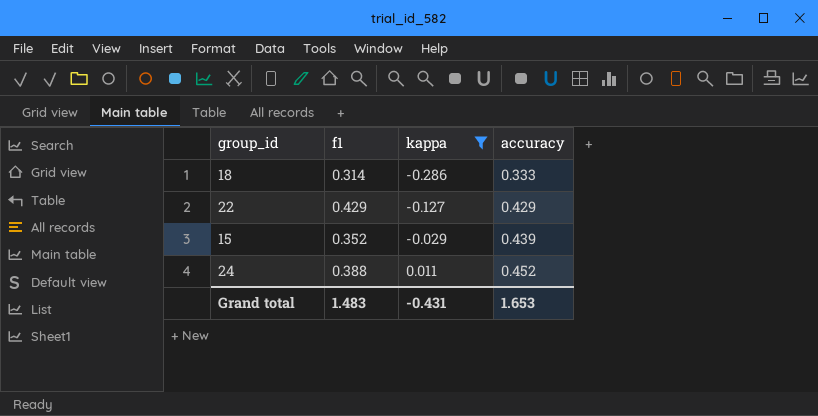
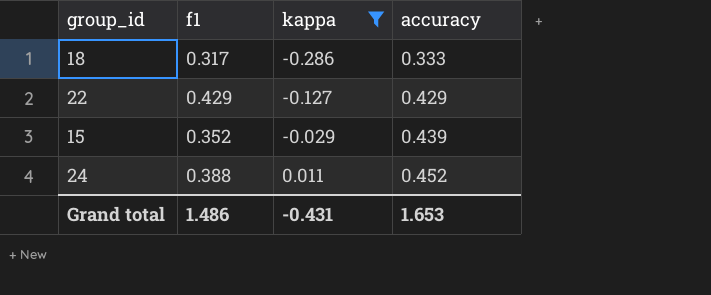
18 | f1: 0.314 -> 0.317
Grand total | f1: 1.483 -> 1.486

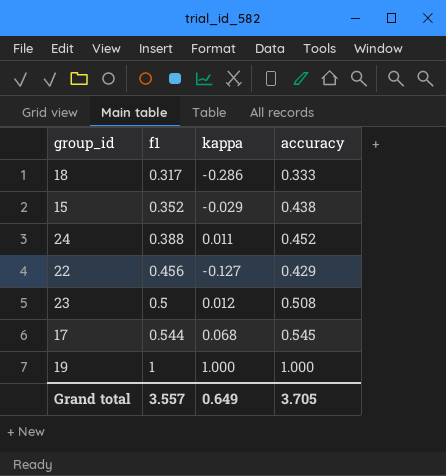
filter: kappa <= 0.011 -> none
row order: kappa ascending -> f1 ascending
15 | accuracy: 0.439 -> 0.438
22 | f1: 0.429 -> 0.456
Grand total | f1: 1.486 -> 3.557
Grand total | kappa: -0.431 -> 0.649
Grand total | accuracy: 1.653 -> 3.705

